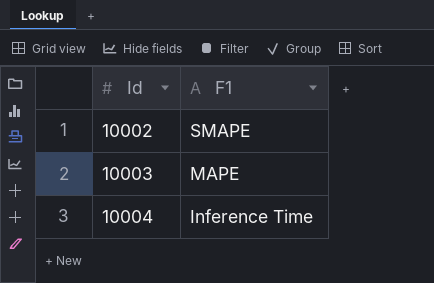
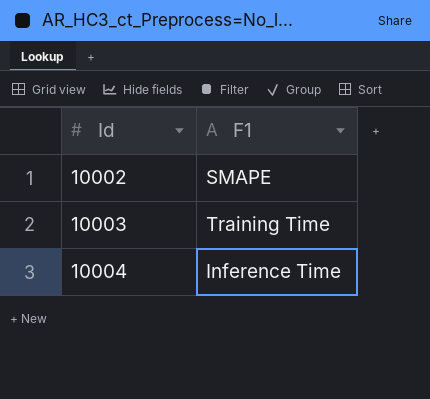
10003 | F1: MAPE -> Training Time

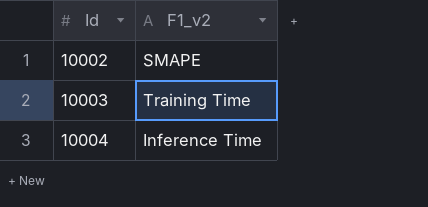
column name: F1 -> F1_v2

